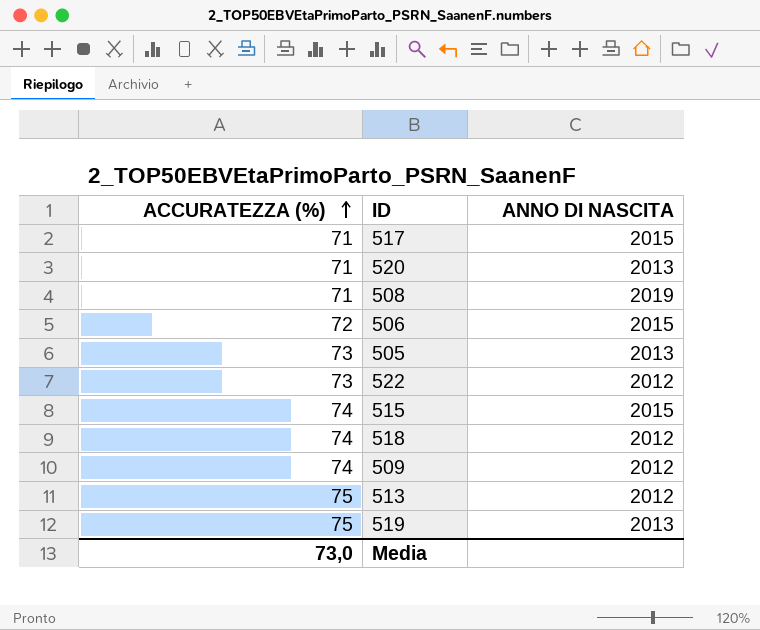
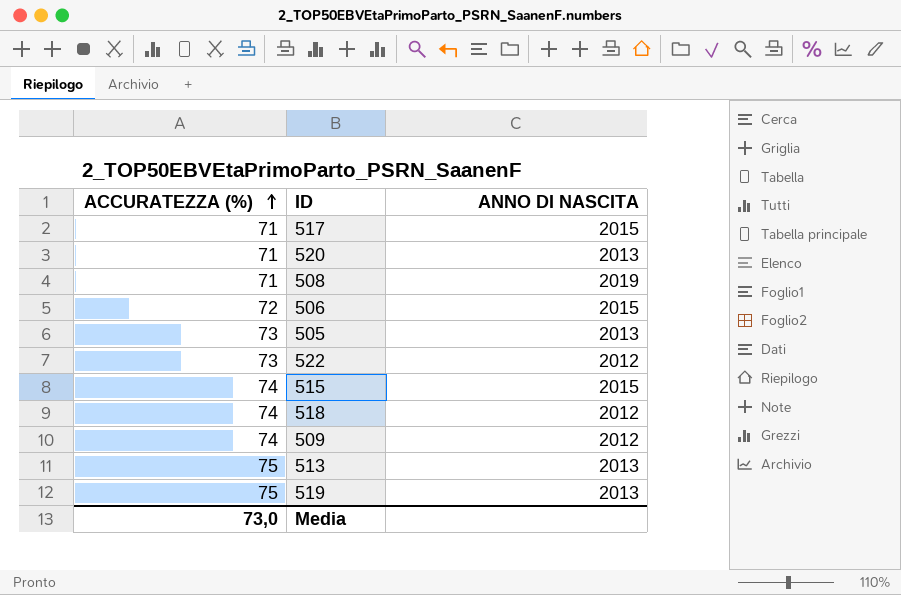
513 | ANNO DI NASCITA: 2012 -> 2013

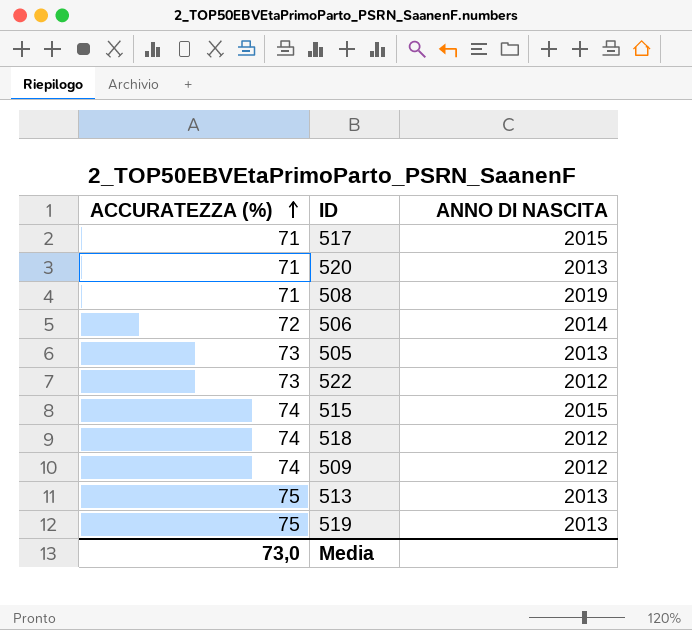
506 | ANNO DI NASCITA: 2015 -> 2014

